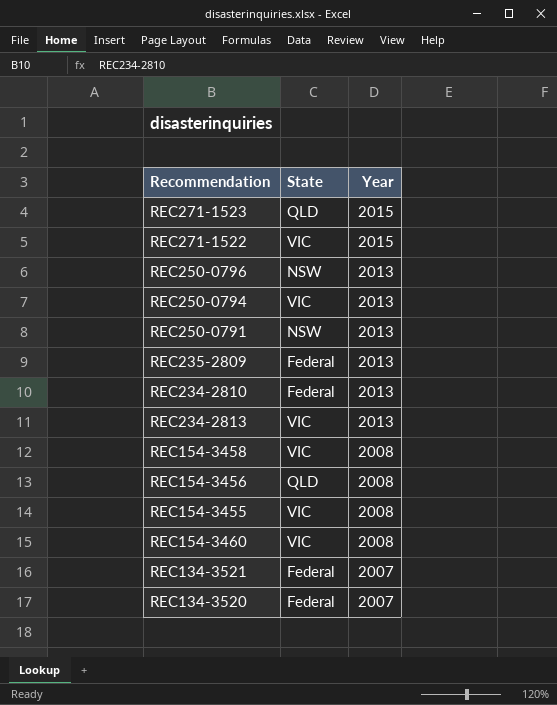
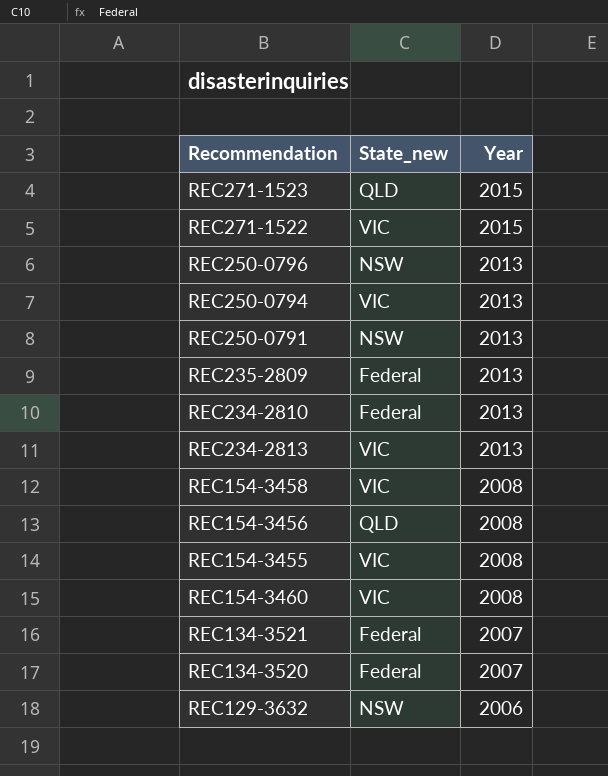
column name: State -> State_new
row REC129-3632: none -> NSW | 2006

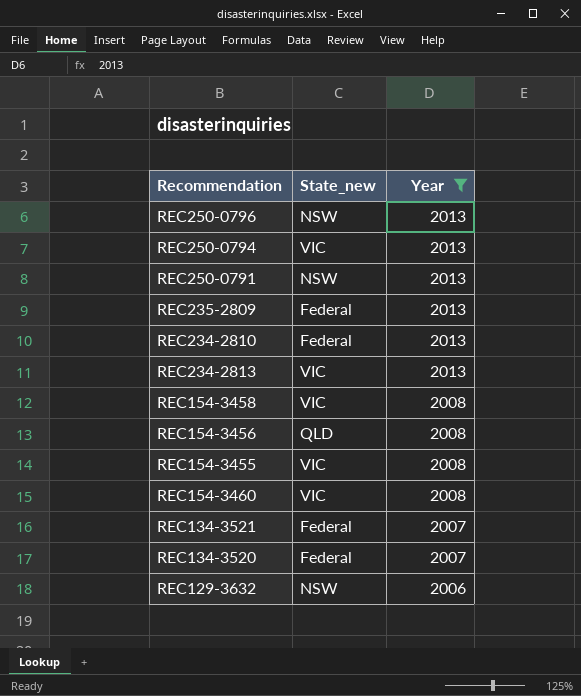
filter: none -> Year != 2015

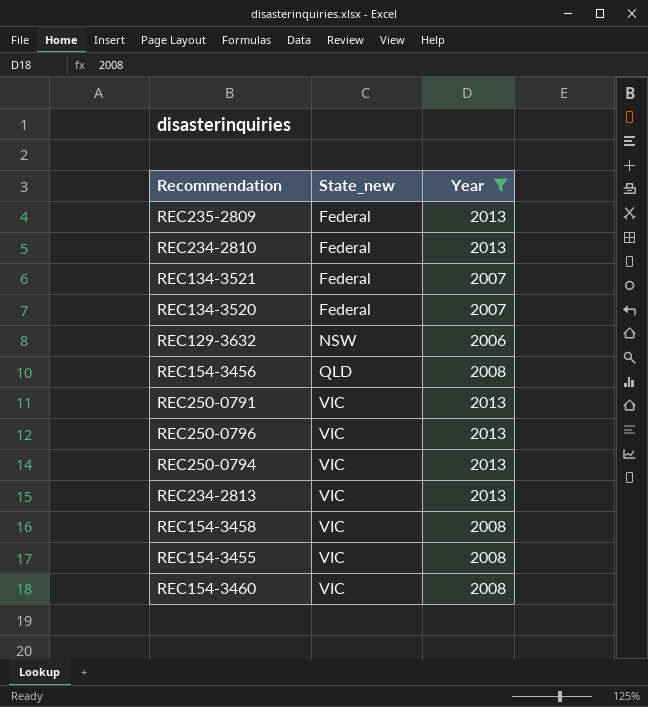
row order: Year descending -> State_new ascending
REC250-0791 | State_new: NSW -> VIC
REC250-0796 | State_new: NSW -> VIC

